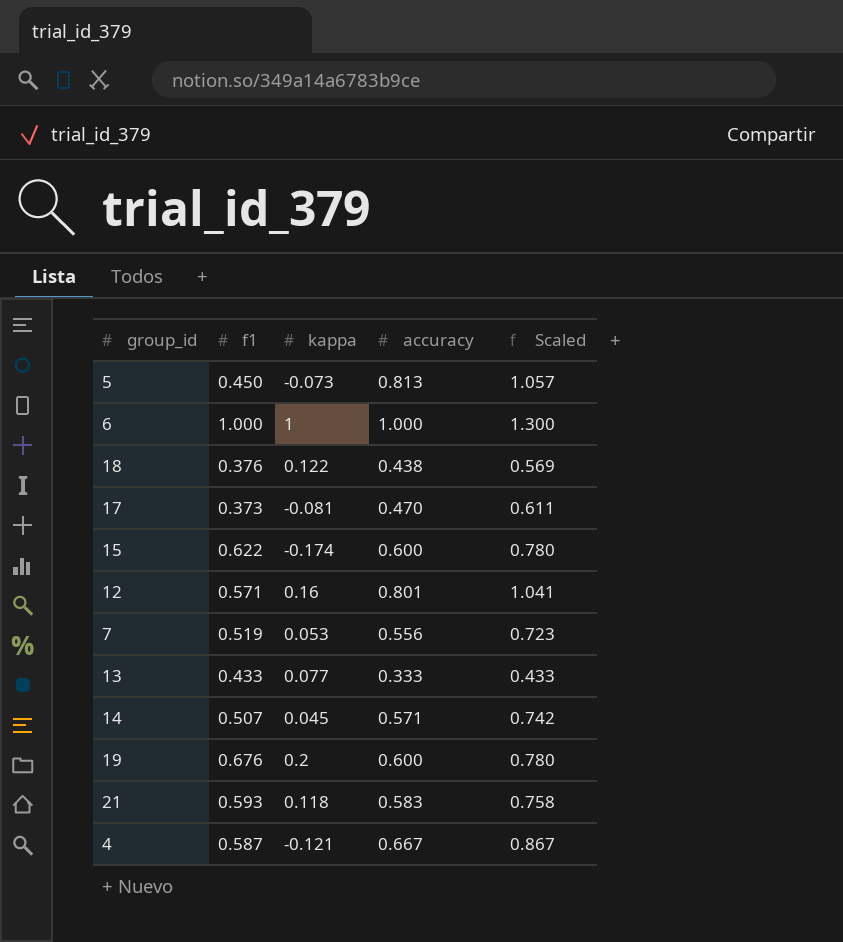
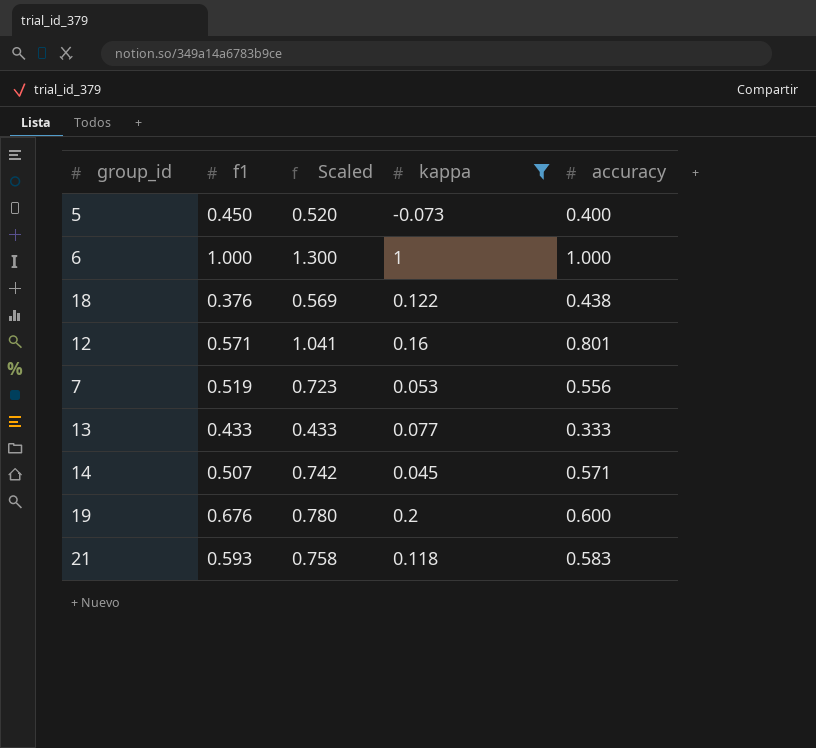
filter: none -> kappa >= -0.073
column Scaled | position: 5 -> 3
5 | Scaled: 1.057 -> 0.520
5 | accuracy: 0.813 -> 0.400

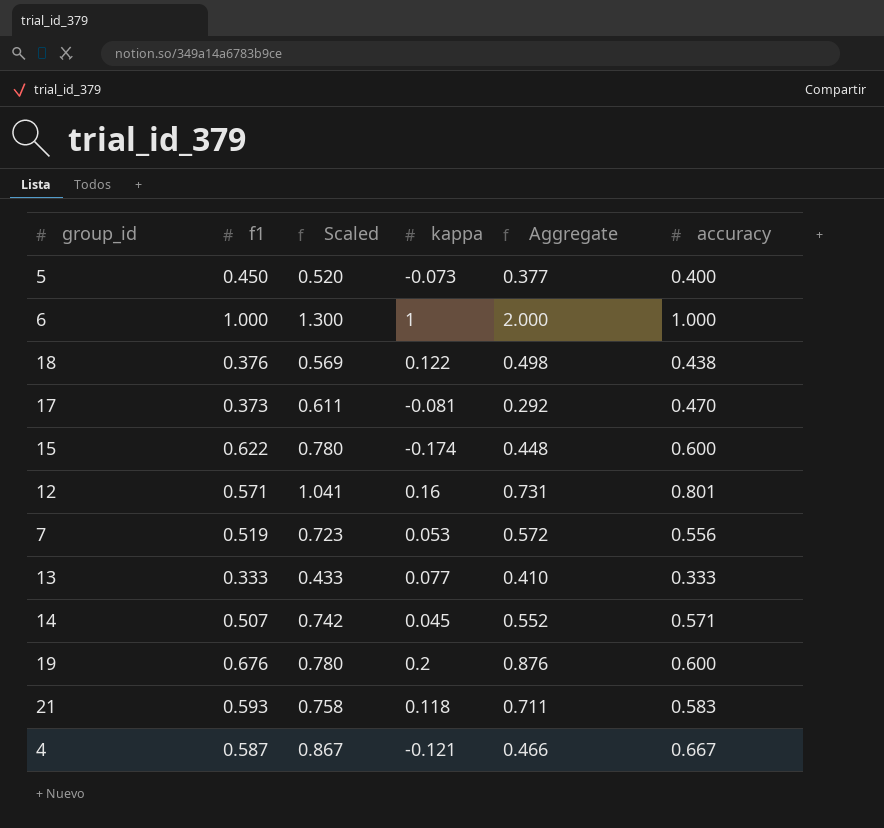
filter: kappa >= -0.073 -> none
column Aggregate | formula: none -> [f1] + [kappa]
13 | f1: 0.433 -> 0.333

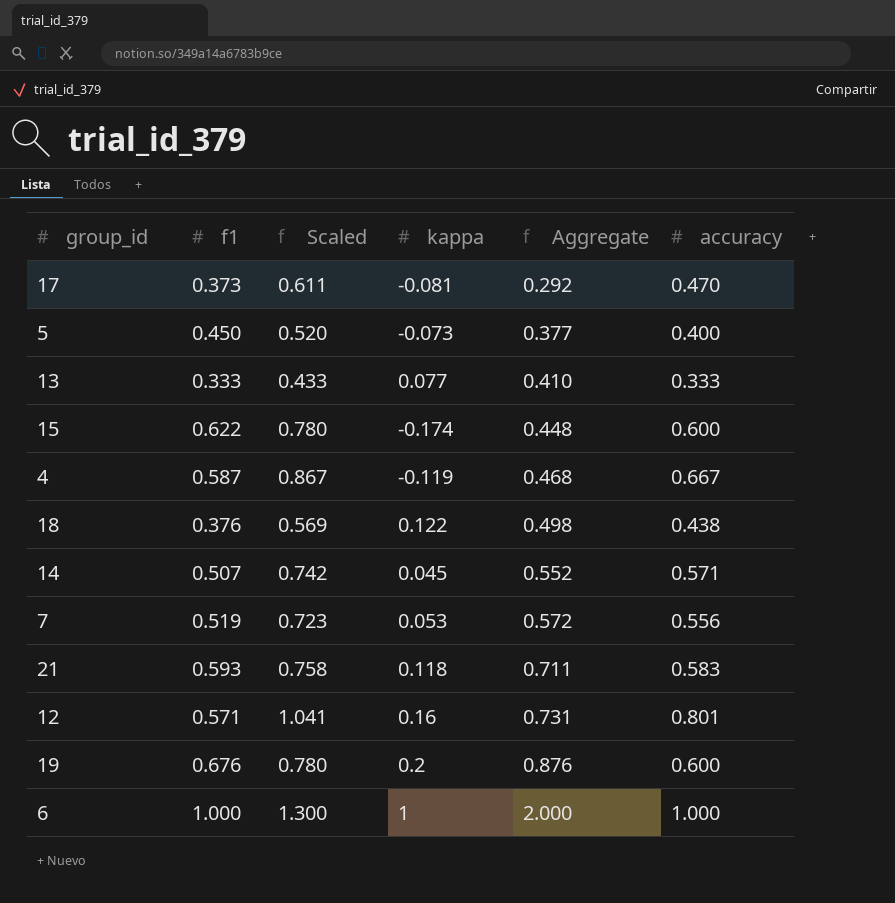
row order: none -> Aggregate ascending
4 | kappa: -0.121 -> -0.119
4 | Aggregate: 0.466 -> 0.468

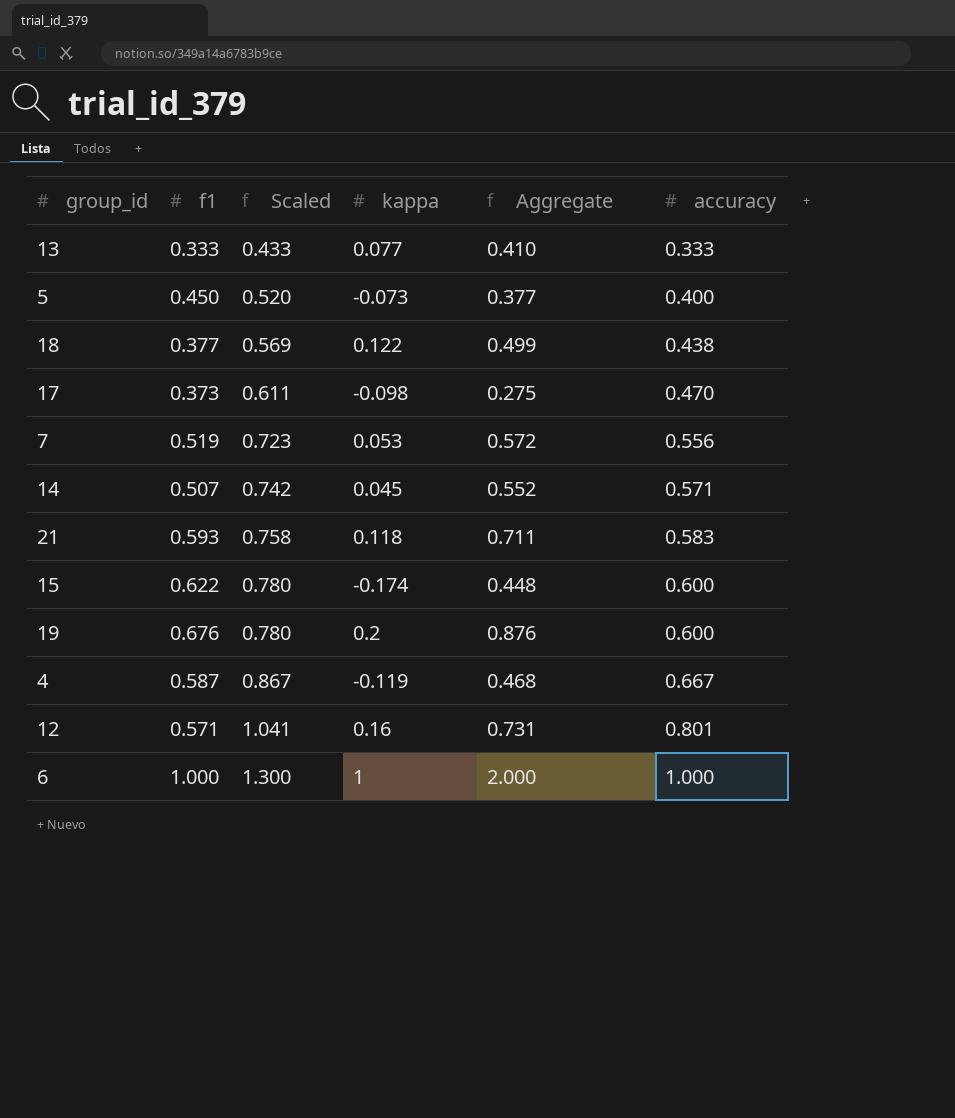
row order: Aggregate ascending -> Scaled ascending
18 | f1: 0.376 -> 0.377
18 | Aggregate: 0.498 -> 0.499
17 | kappa: -0.081 -> -0.098
17 | Aggregate: 0.292 -> 0.275

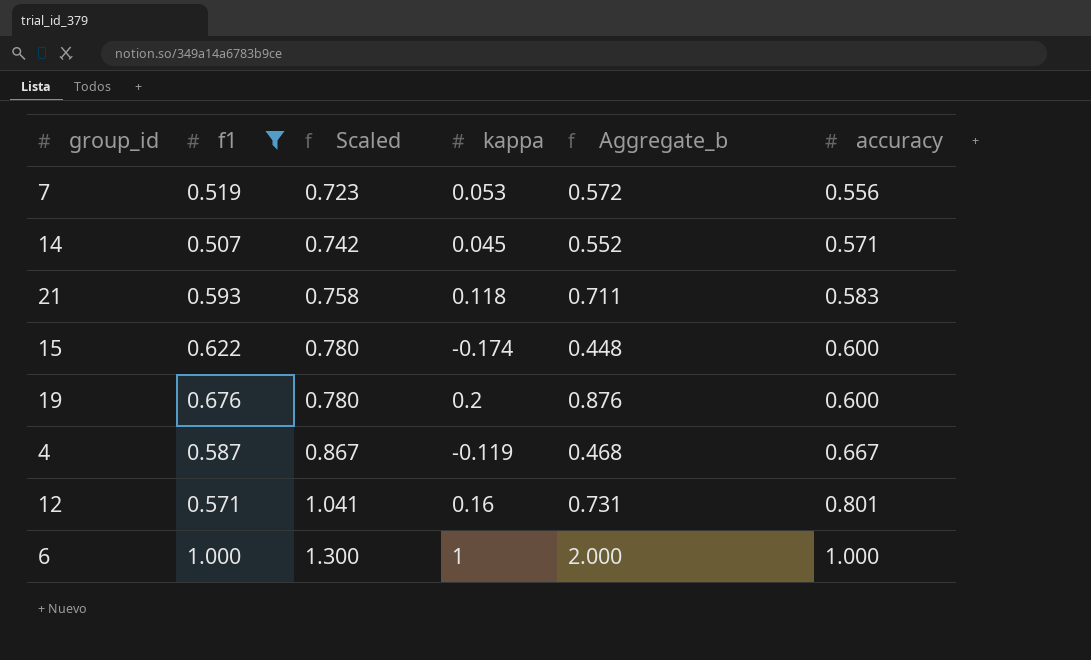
filter: none -> f1 >= 0.507
column name: Aggregate -> Aggregate_b

